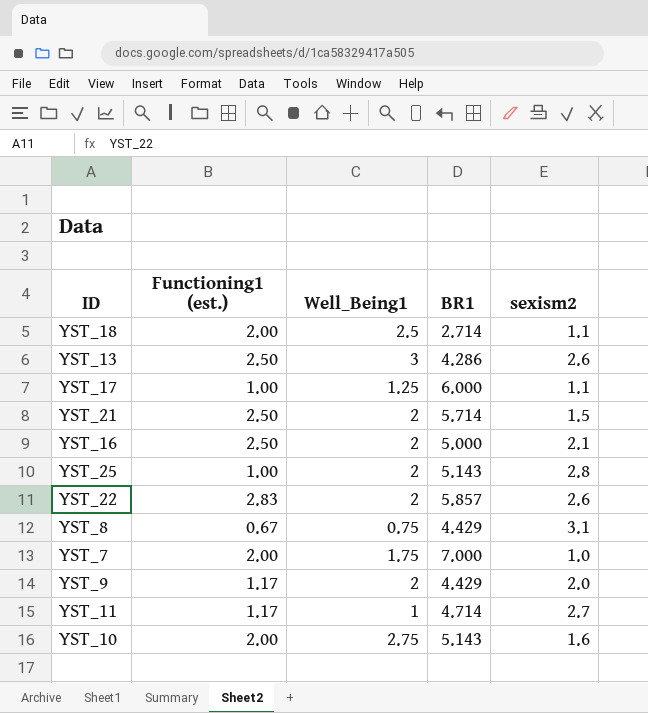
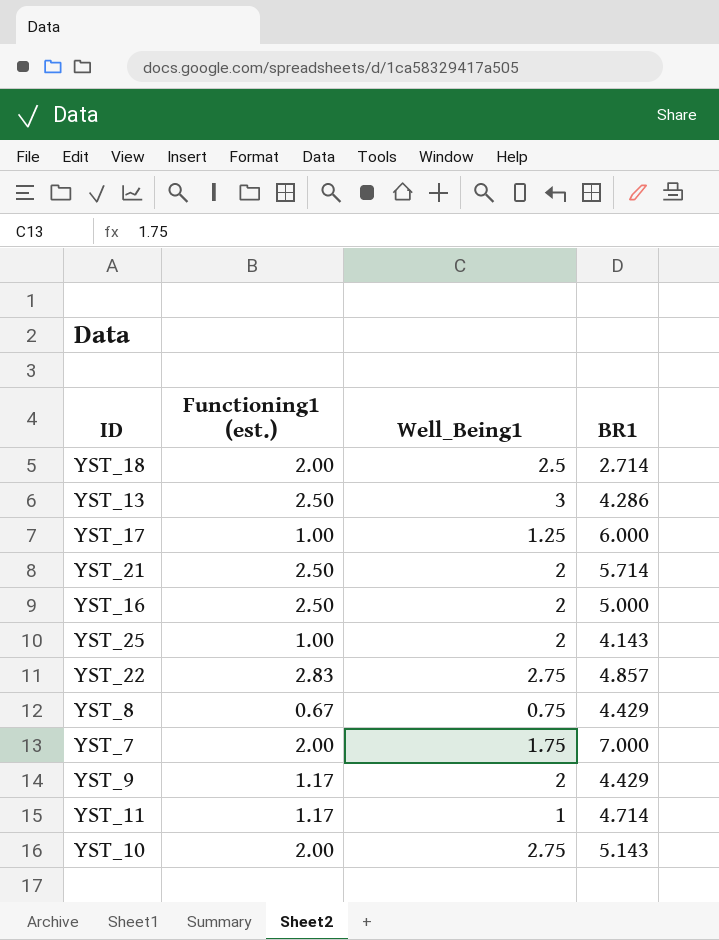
column sexism2 | position: 5 -> none
YST_25 | BR1: 5.143 -> 4.143
YST_22 | Well_Being1: 2 -> 2.75
YST_22 | BR1: 5.857 -> 4.857

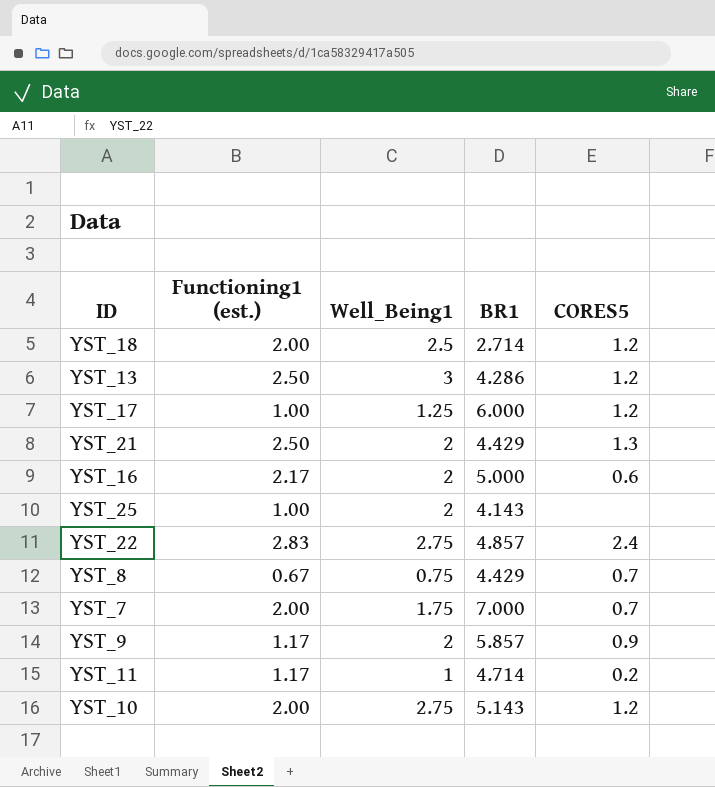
column CORES5 | position: none -> 5
YST_21 | BR1: 5.714 -> 4.429
YST_16 | Functioning1 (est.): 2.50 -> 2.17
YST_9 | BR1: 4.429 -> 5.857

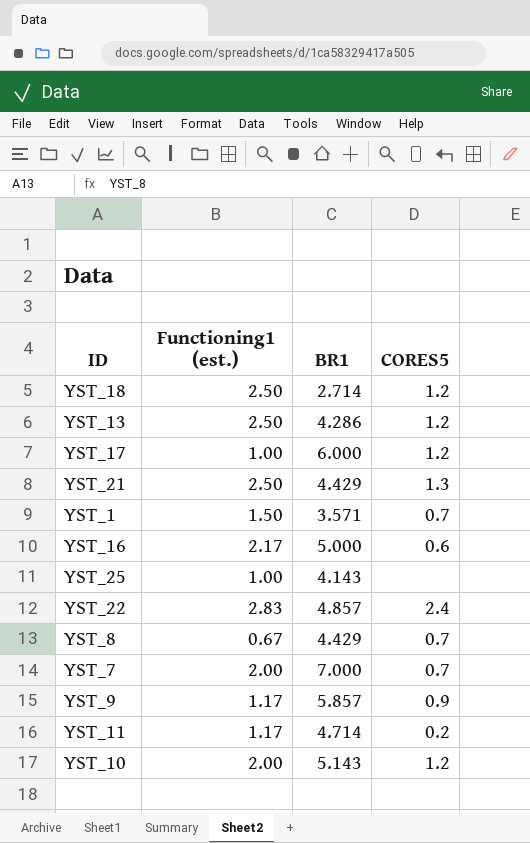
column Well_Being1 | position: 3 -> none
YST_18 | Functioning1 (est.): 2.00 -> 2.50
row YST_1: none -> 1.50 | 3.571 | 0.7

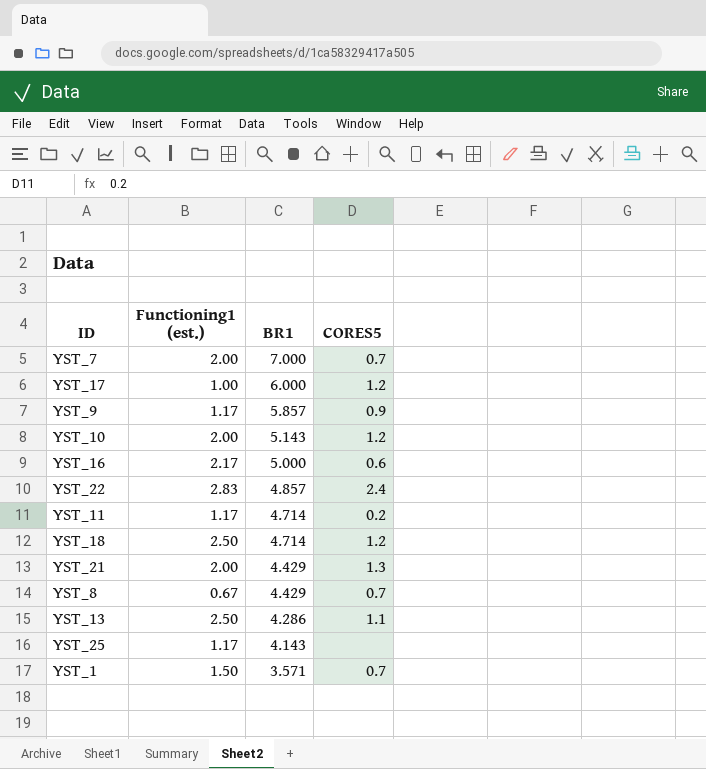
row order: none -> BR1 descending
YST_18 | BR1: 2.714 -> 4.714
YST_21 | Functioning1 (est.): 2.50 -> 2.00
YST_13 | CORES5: 1.2 -> 1.1
YST_25 | Functioning1 (est.): 1.00 -> 1.17

